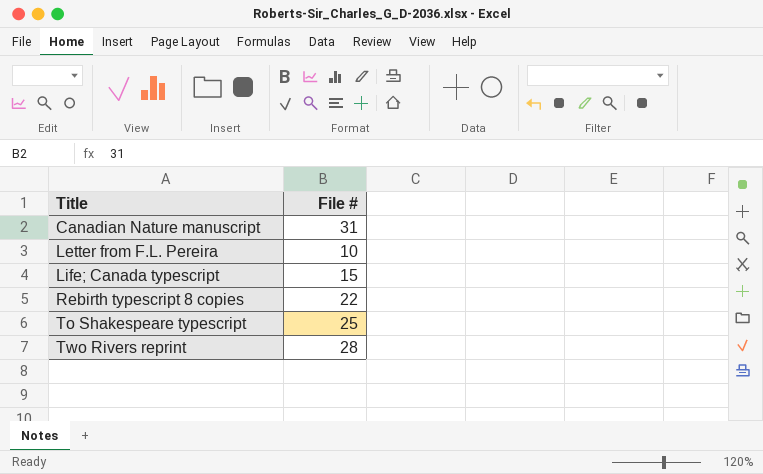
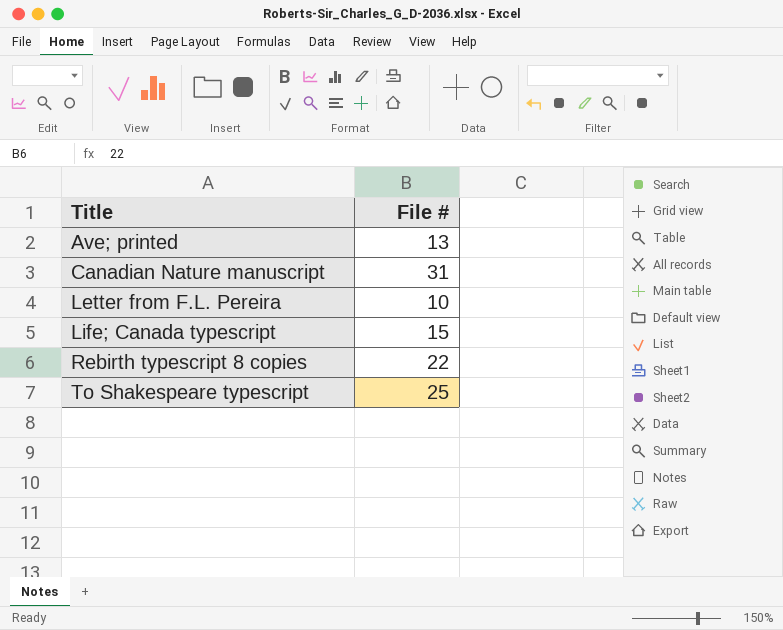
row Two Rivers reprint: 28 -> none
row Ave; printed: none -> 13

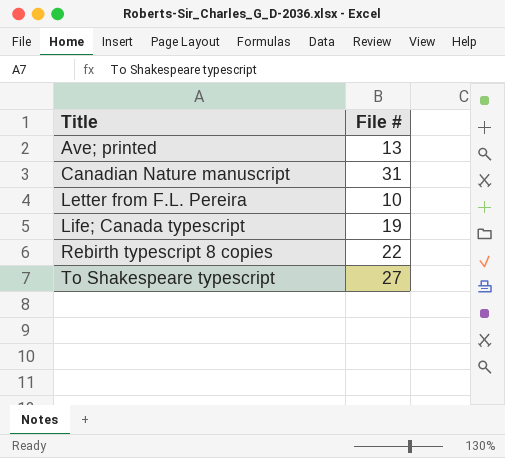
Life; Canada typescript | File #: 15 -> 19
To Shakespeare typescript | File #: 25 -> 27

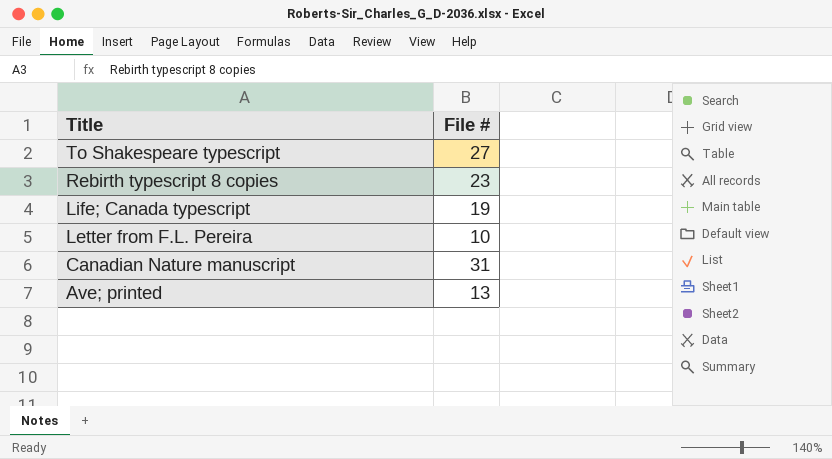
row order: Title ascending -> Title descending
Rebirth typescript 8 copies | File #: 22 -> 23

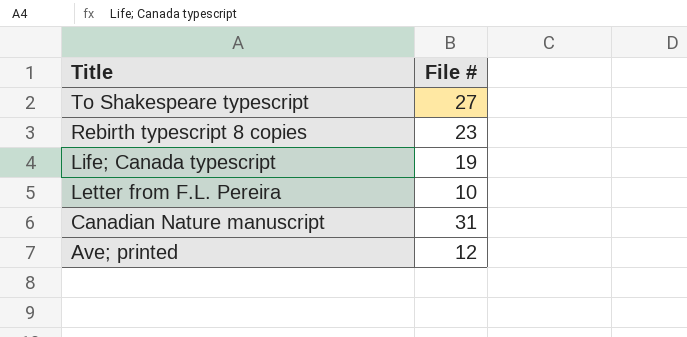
Ave; printed | File #: 13 -> 12

